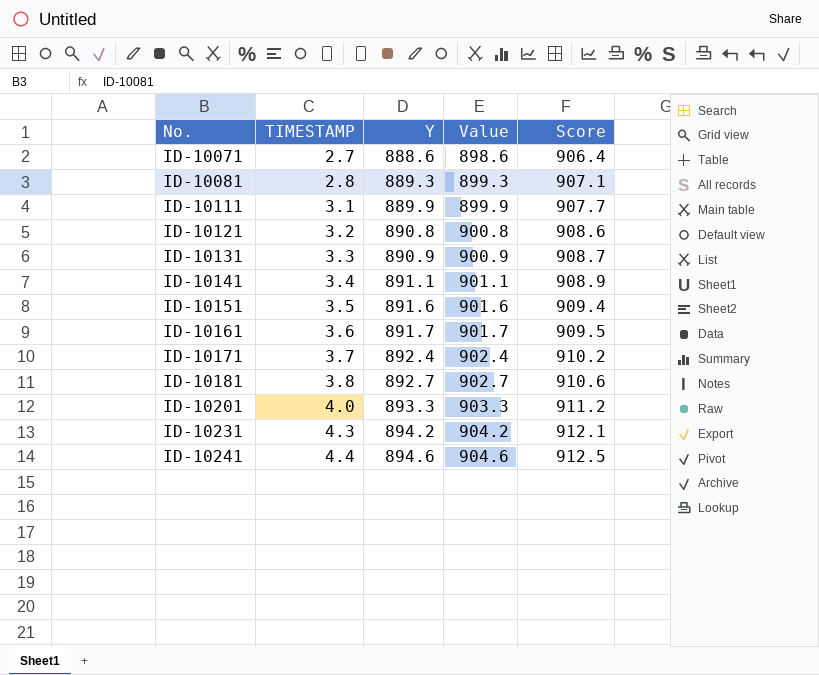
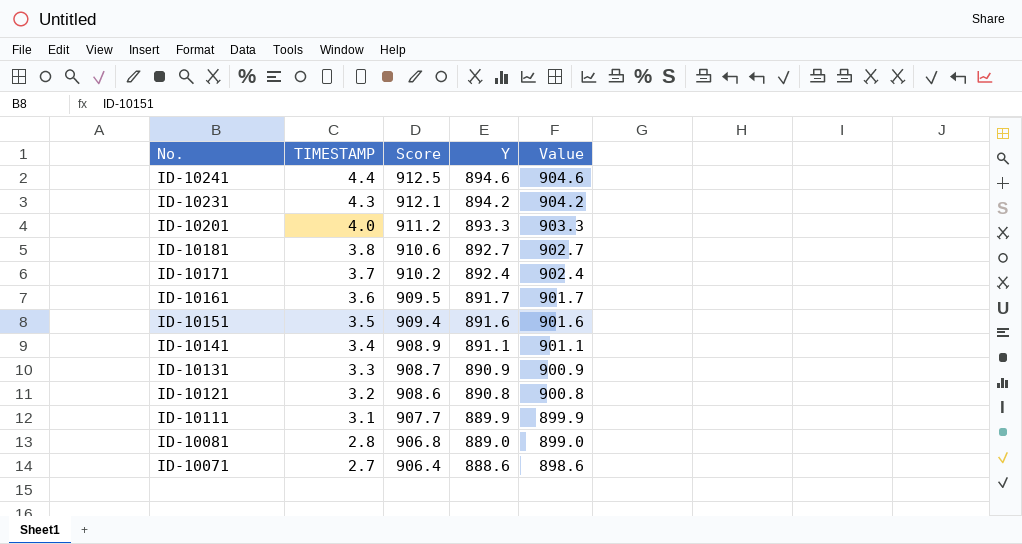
row order: No. ascending -> No. descending
column Score | position: 5 -> 3
ID-10081 | Score: 907.1 -> 906.8
ID-10081 | Y: 889.3 -> 889.0
ID-10081 | Value: 899.3 -> 899.0

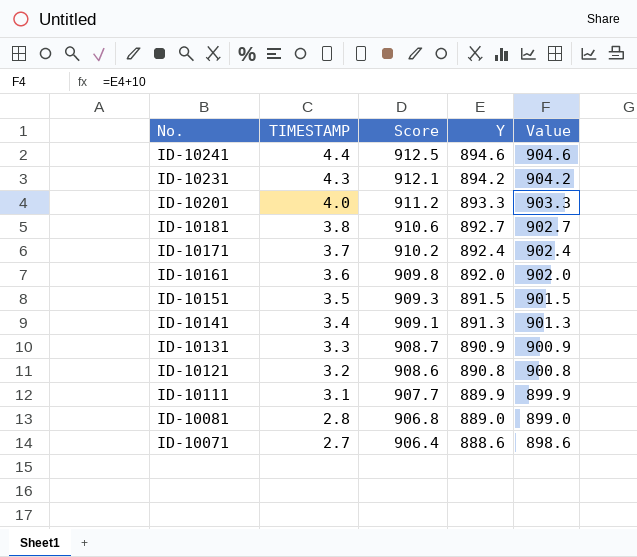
ID-10161 | Score: 909.5 -> 909.8
ID-10161 | Y: 891.7 -> 892.0
ID-10161 | Value: 901.7 -> 902.0
ID-10151 | Score: 909.4 -> 909.3
ID-10151 | Y: 891.6 -> 891.5
ID-10151 | Value: 901.6 -> 901.5
ID-10141 | Score: 908.9 -> 909.1
ID-10141 | Y: 891.1 -> 891.3
ID-10141 | Value: 901.1 -> 901.3

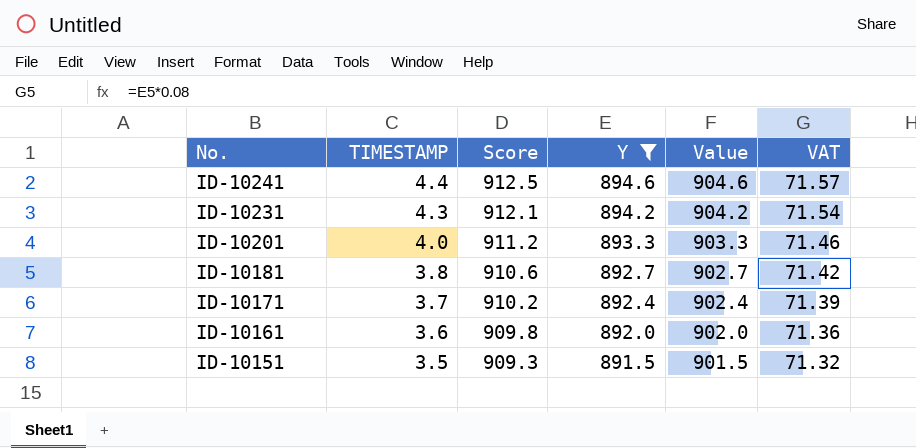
filter: none -> Y >= 891.5
column VAT | formula: none -> [Y] * 0.08

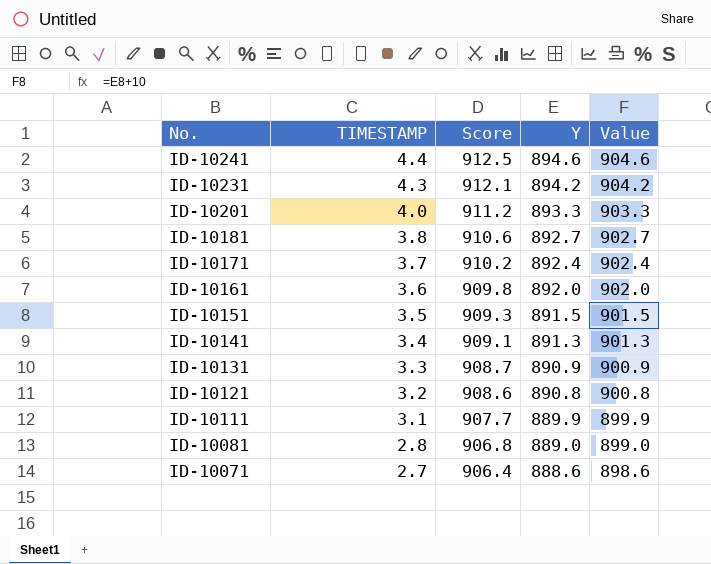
filter: Y >= 891.5 -> none
column VAT | formula: [Y] * 0.08 -> none

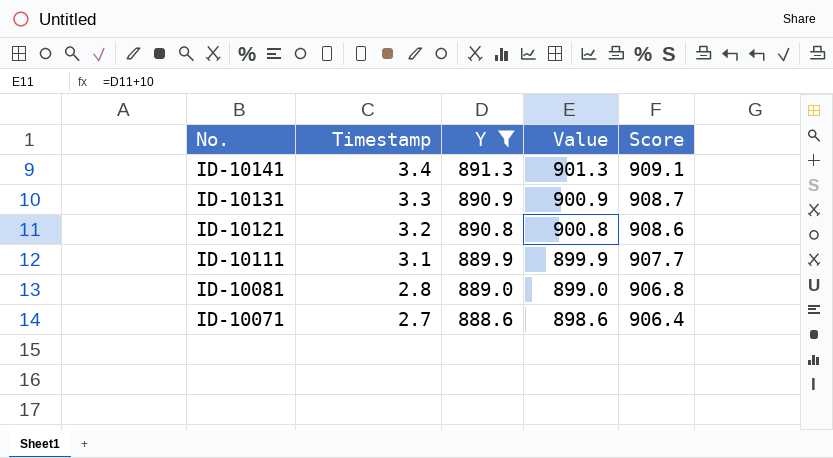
filter: none -> Y <= 891.3
column name: TIMESTAMP -> Timestamp
column Score | position: 3 -> 5

